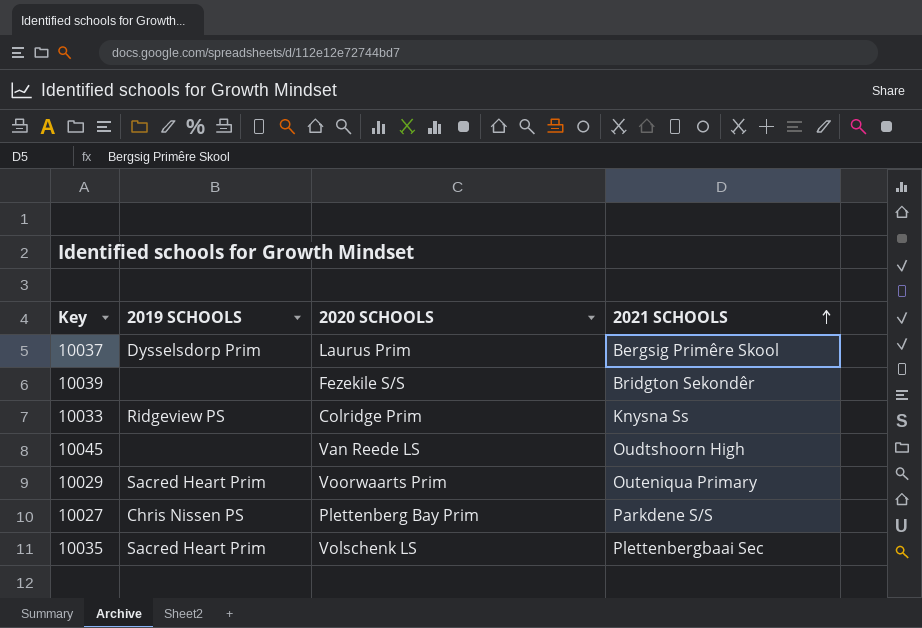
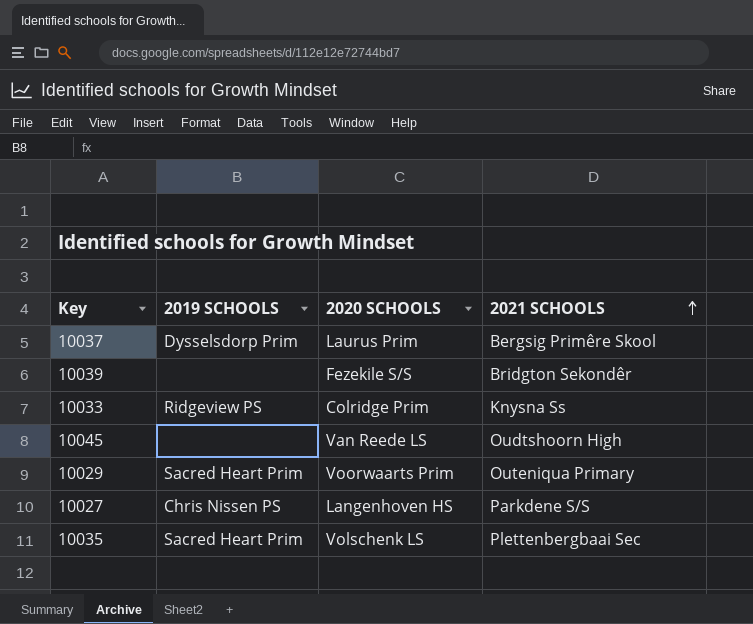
10027 | 2020 SCHOOLS: Plettenberg Bay Prim -> Langenhoven HS

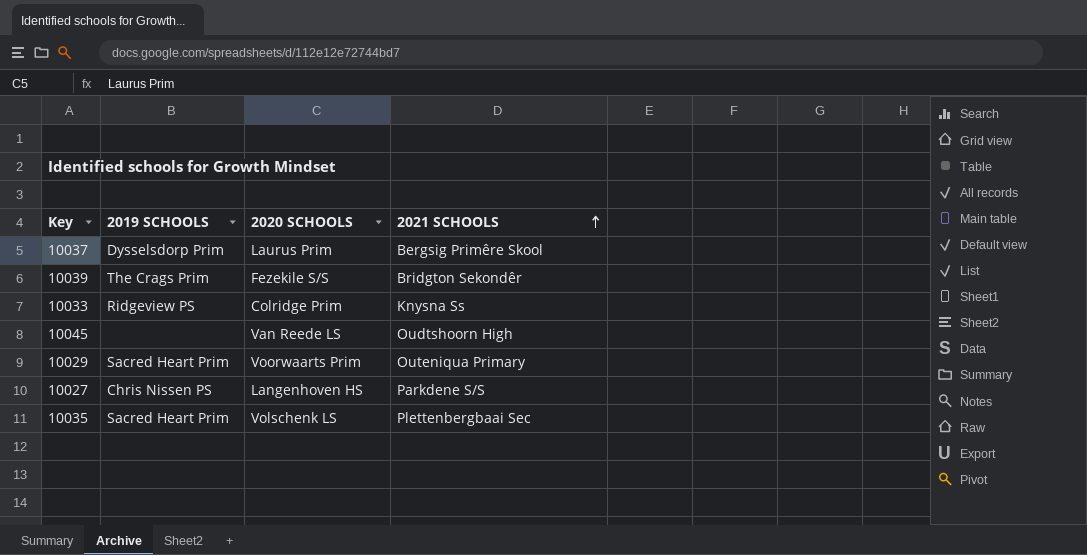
10039 | 2019 SCHOOLS: none -> The Crags Prim

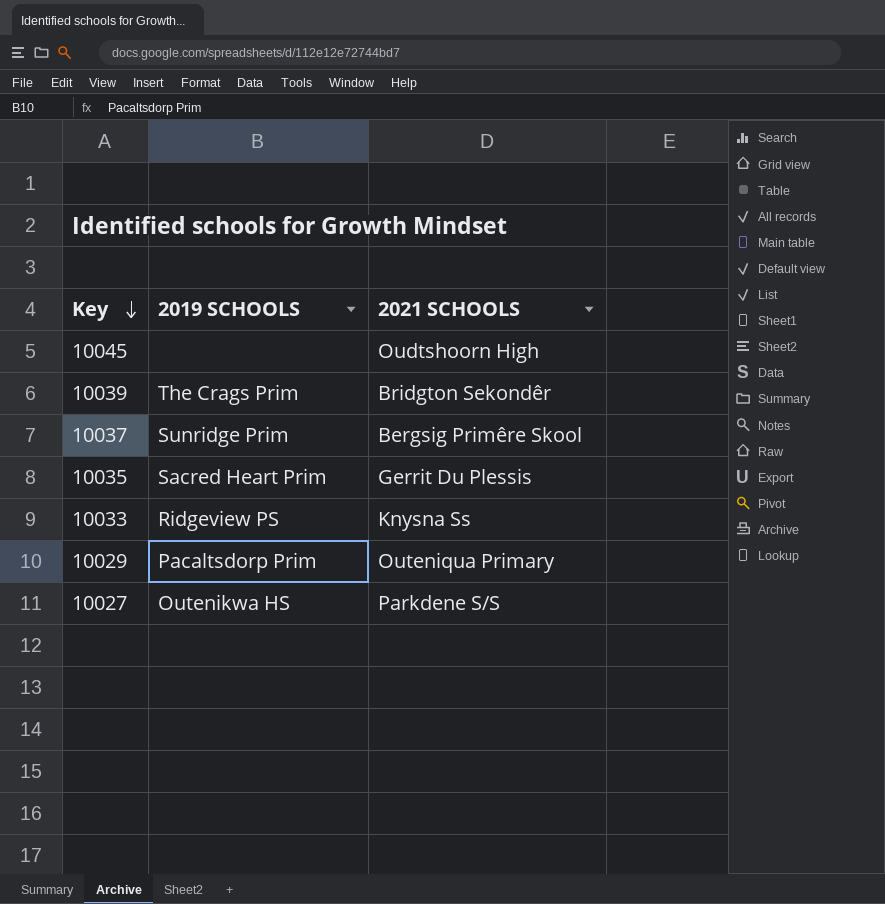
row order: 2021 SCHOOLS ascending -> Key descending
column 2020 SCHOOLS | position: 3 -> none
10037 | 2019 SCHOOLS: Dysselsdorp Prim -> Sunridge Prim
10035 | 2021 SCHOOLS: Plettenbergbaai Sec -> Gerrit Du Plessis
10029 | 2019 SCHOOLS: Sacred Heart Prim -> Pacaltsdorp Prim
10027 | 2019 SCHOOLS: Chris Nissen PS -> Outenikwa HS

